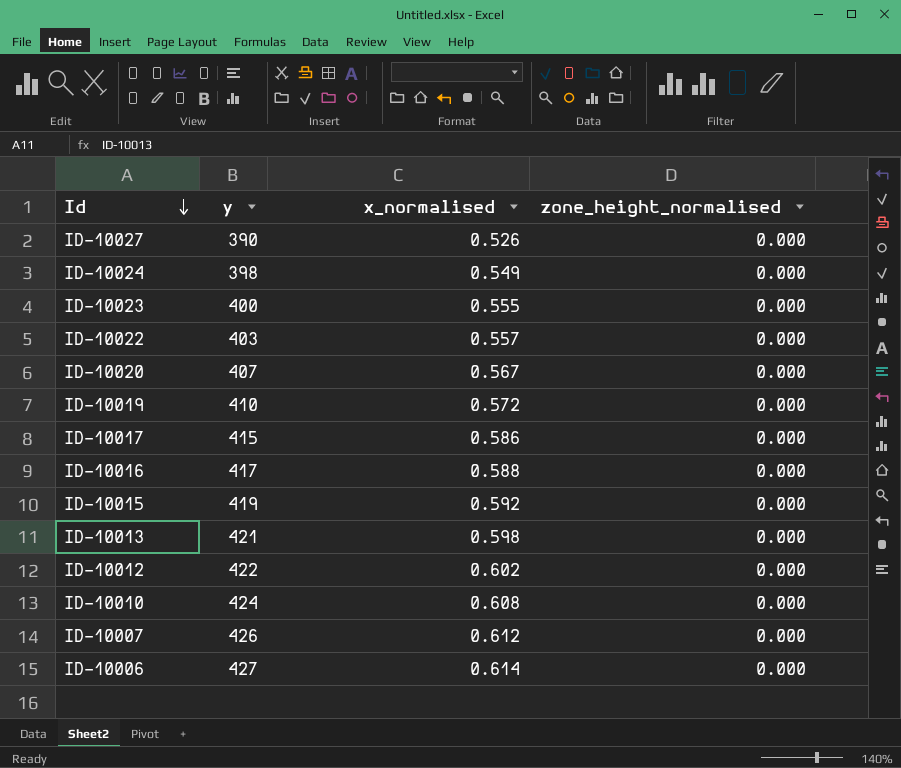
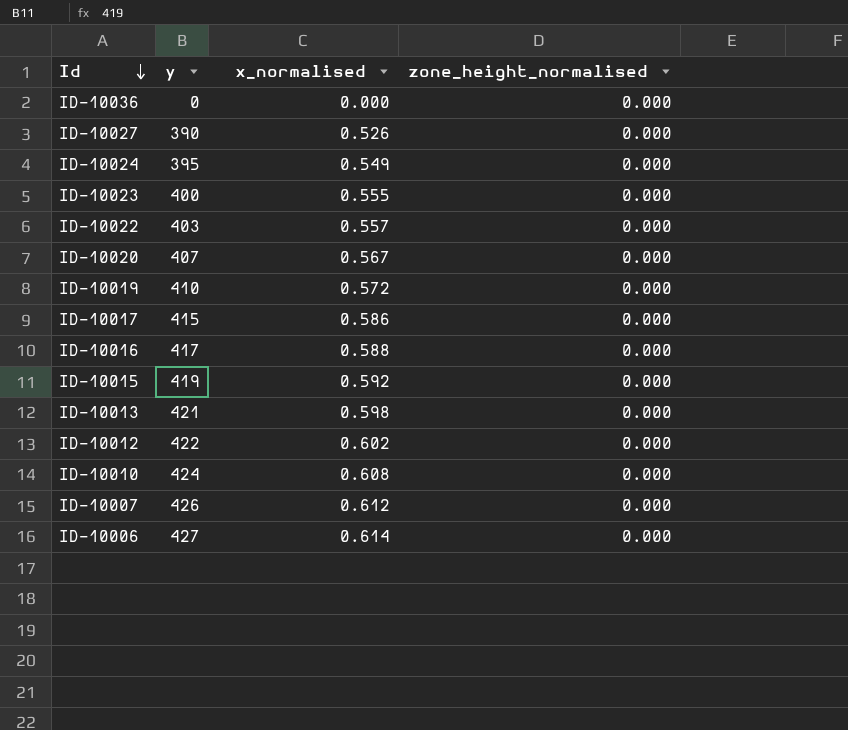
row ID-10036: none -> 0 | 0.000 | 0.000
ID-10024 | y: 398 -> 395

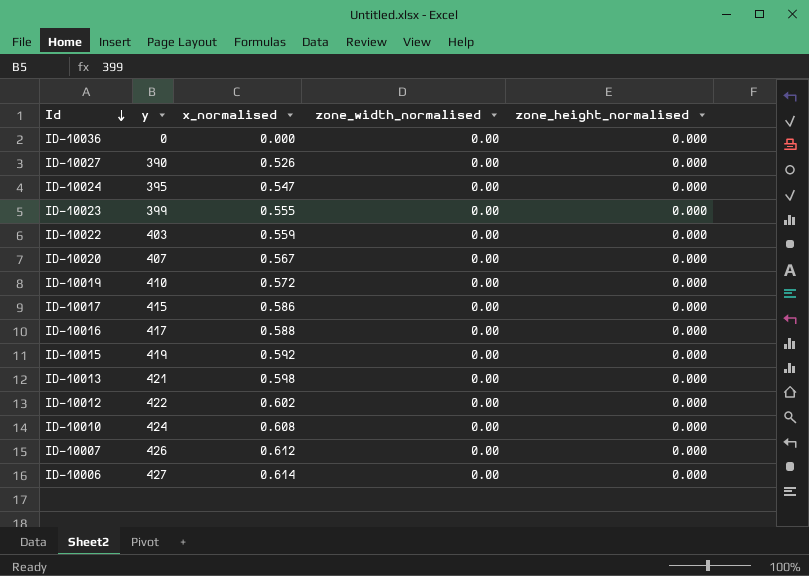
column zone_width_normalised | position: none -> 4
ID-10024 | x_normalised: 0.549 -> 0.547
ID-10023 | y: 400 -> 399
ID-10022 | x_normalised: 0.557 -> 0.559

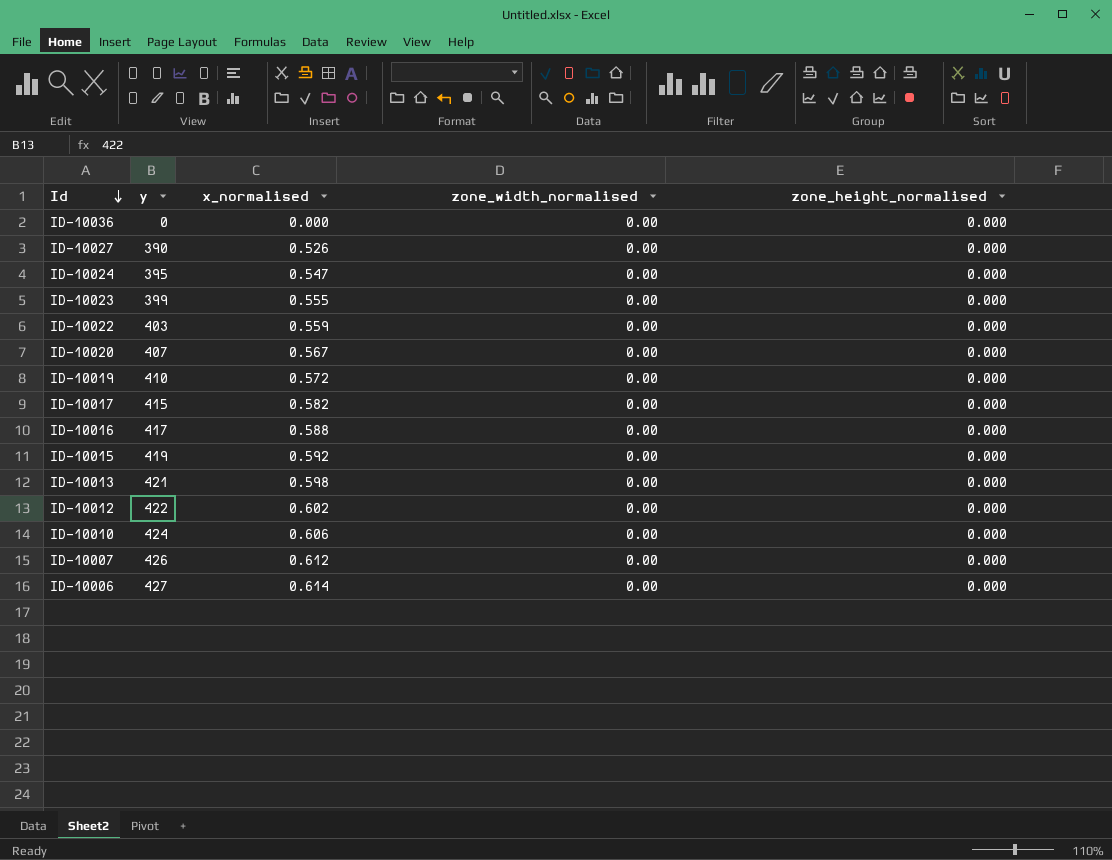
ID-10017 | x_normalised: 0.586 -> 0.582
ID-10010 | x_normalised: 0.608 -> 0.606

